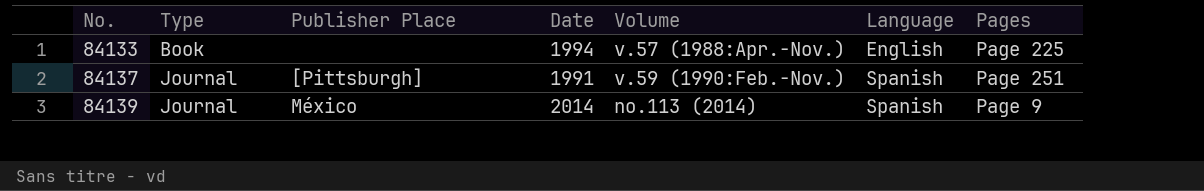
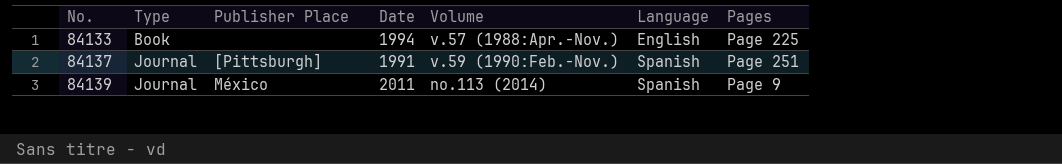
84139 | Date: 2014 -> 2011

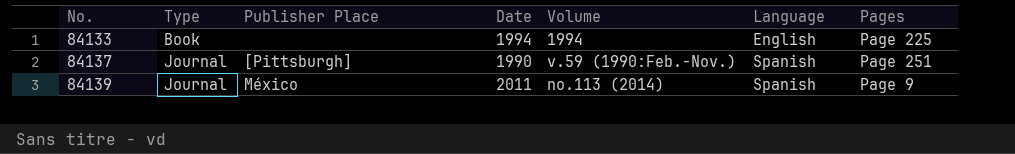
84133 | Volume: v.57 (1988:Apr.-Nov.) -> 1994
84137 | Date: 1991 -> 1990

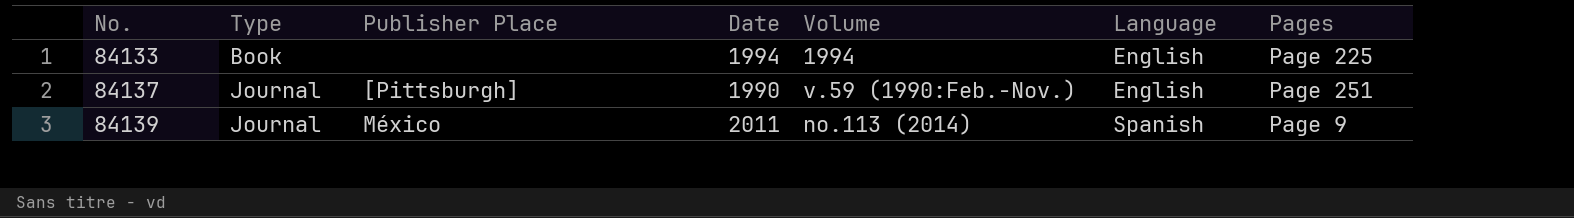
84137 | Language: Spanish -> English

